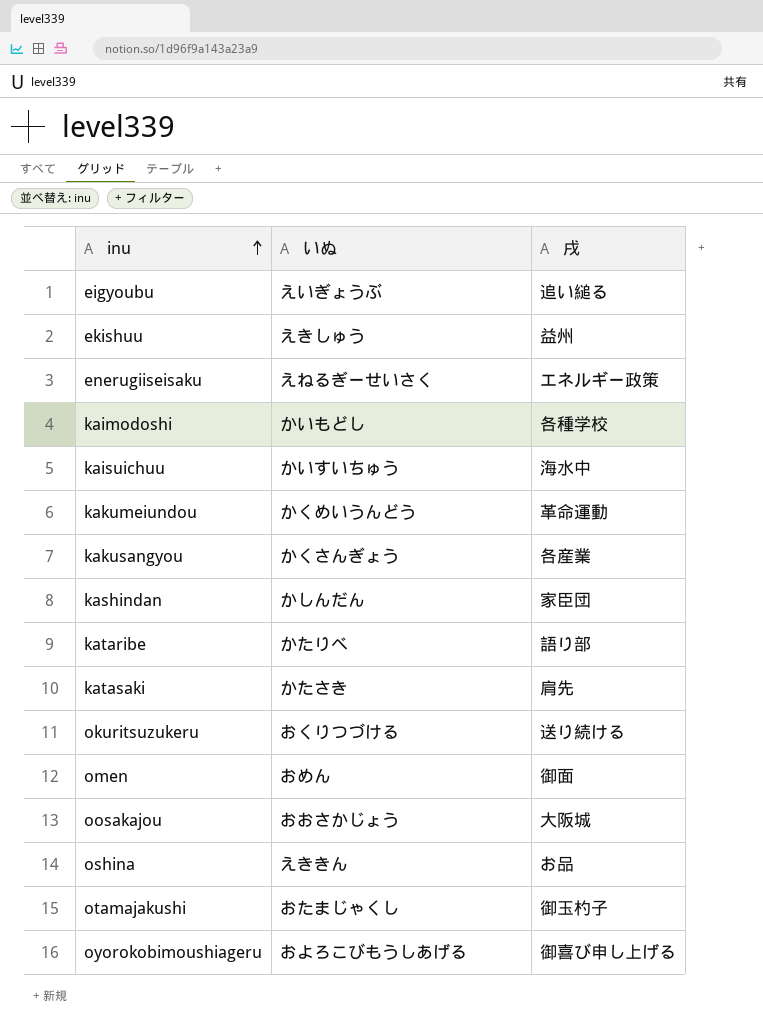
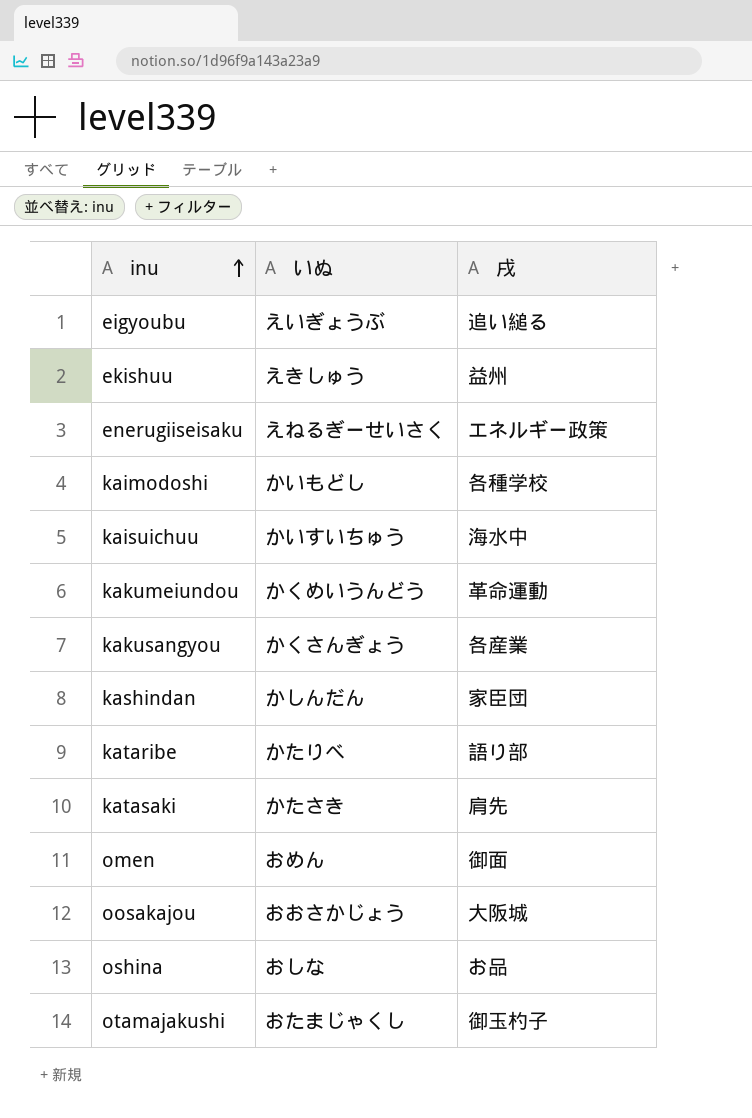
row okuritsuzukeru: おくりつづける | 送り続ける -> none
row oyorokobimoushiageru: およろこびもうしあげる | 御喜び申し上げる -> none
oshina | いぬ: えききん -> おしな

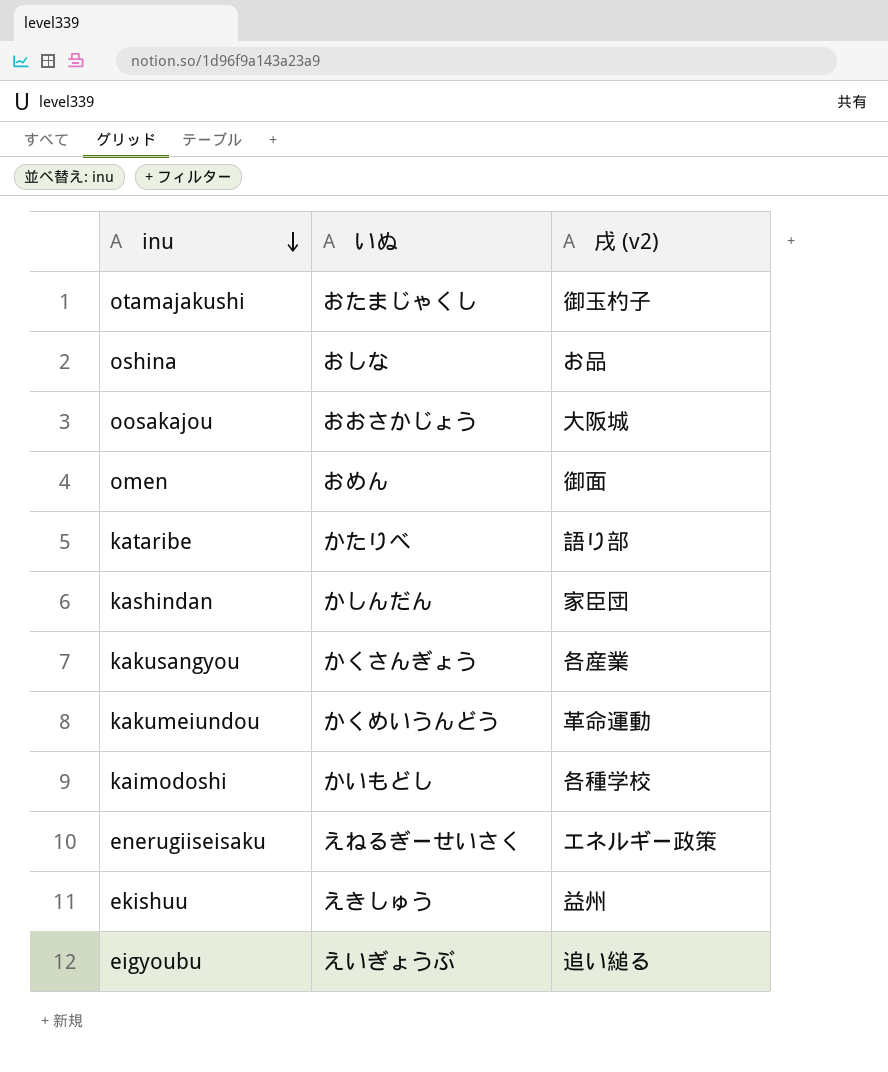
row order: inu ascending -> inu descending
column name: 戌 -> 戌 (v2)
row kaisuichuu: かいすいちゅう | 海水中 -> none
row katasaki: かたさき | 肩先 -> none

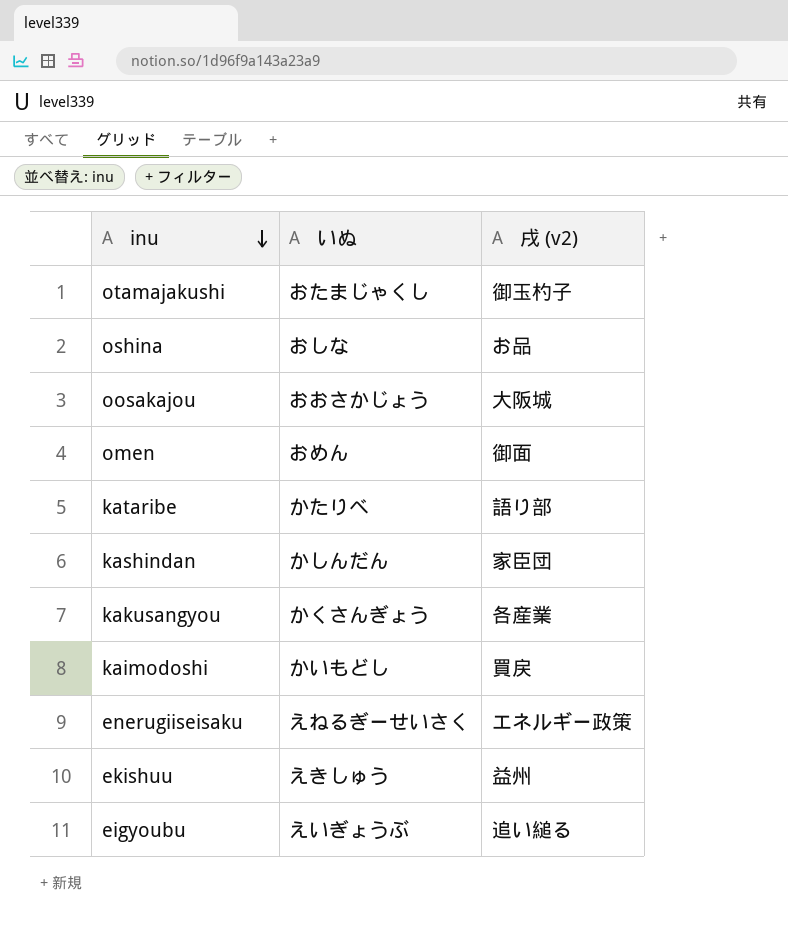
row kakumeiundou: かくめいうんどう | 革命運動 -> none
kaimodoshi | 戌 (v2): 各種学校 -> 買戻

